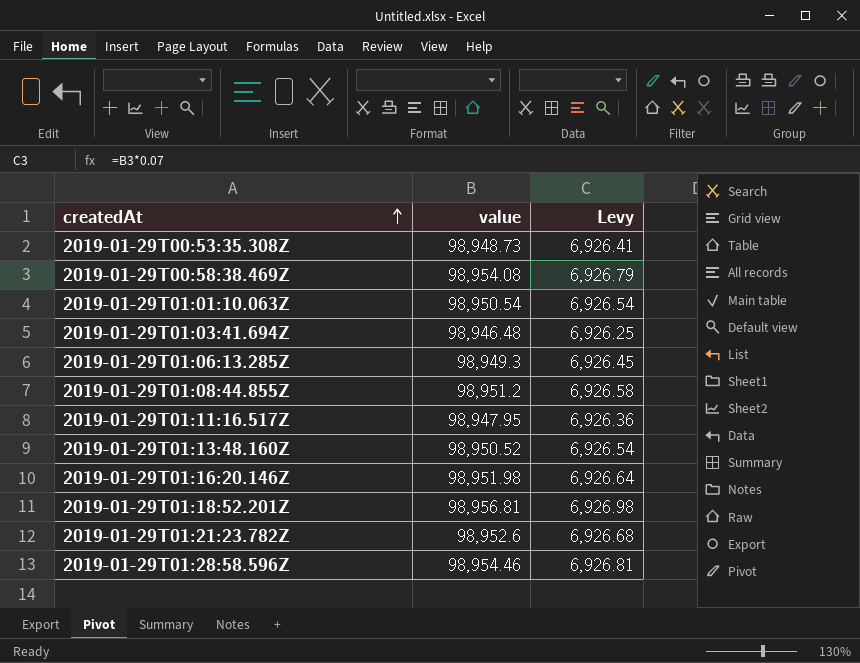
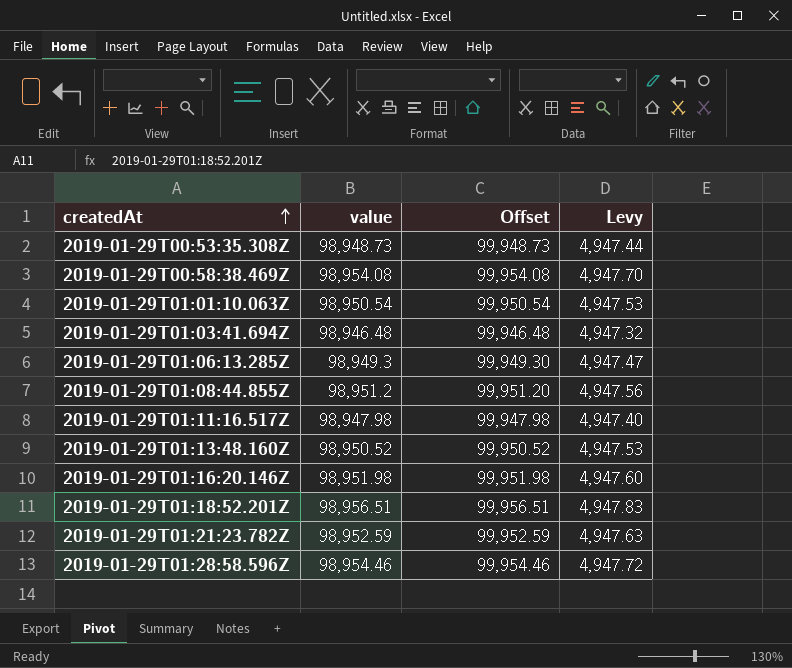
column Offset | formula: none -> [value] + 1000
column Levy | formula: [value] * 0.07 -> [value] * 0.05
2019-01-29T01:11:16.517Z | value: 98,947.95 -> 98,947.98
2019-01-29T01:18:52.201Z | value: 98,956.81 -> 98,956.51
2019-01-29T01:21:23.782Z | value: 98,952.6 -> 98,952.59

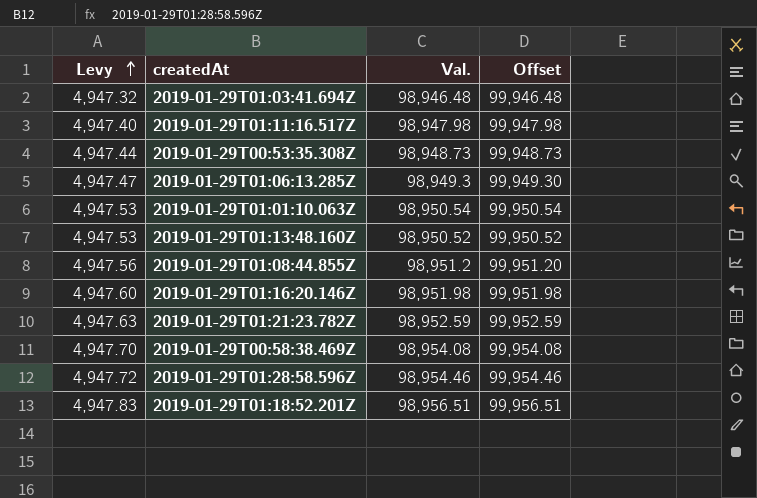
row order: createdAt ascending -> Levy ascending
column Levy | position: 4 -> 1
column name: value -> Val.

